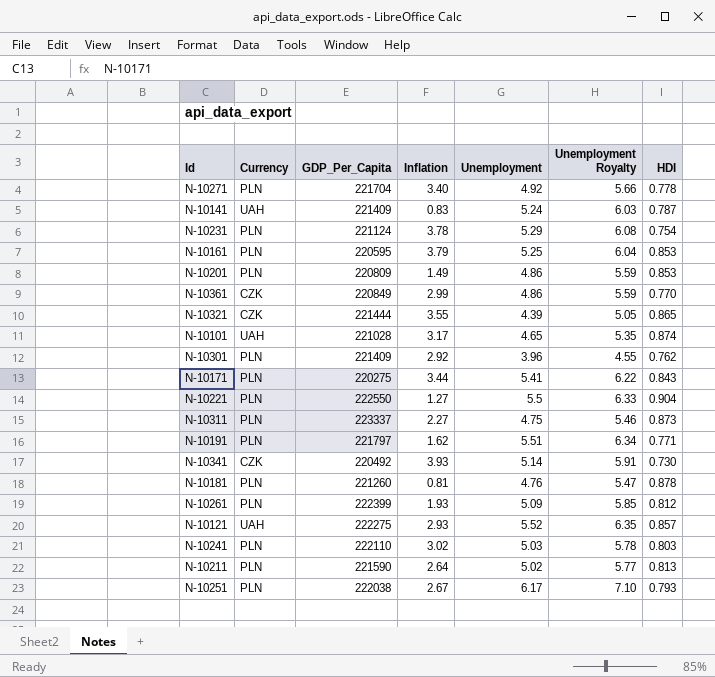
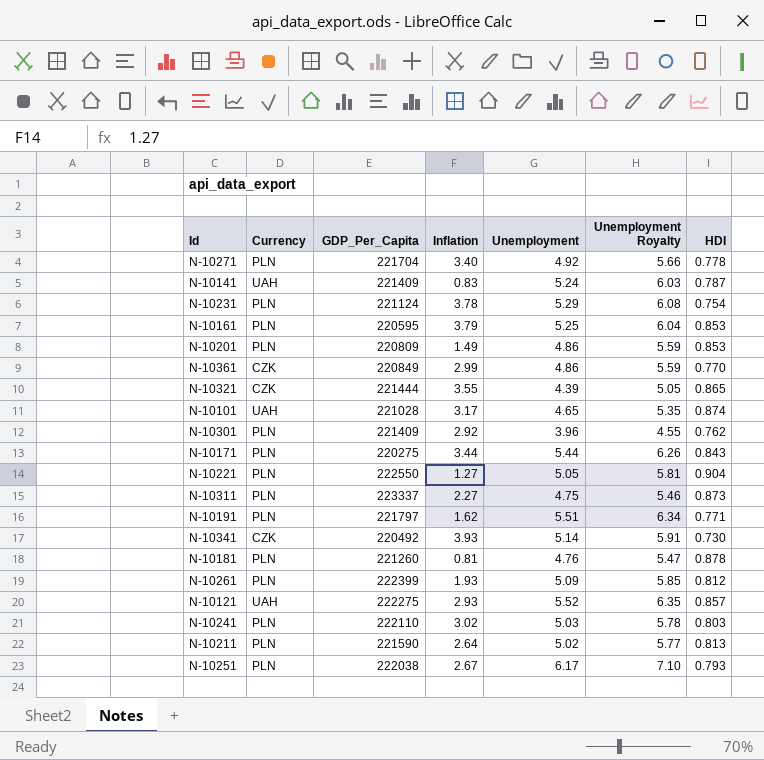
N-10171 | Unemployment: 5.41 -> 5.44
N-10171 | Unemployment Royalty: 6.22 -> 6.26
N-10221 | Unemployment: 5.5 -> 5.05
N-10221 | Unemployment Royalty: 6.33 -> 5.81

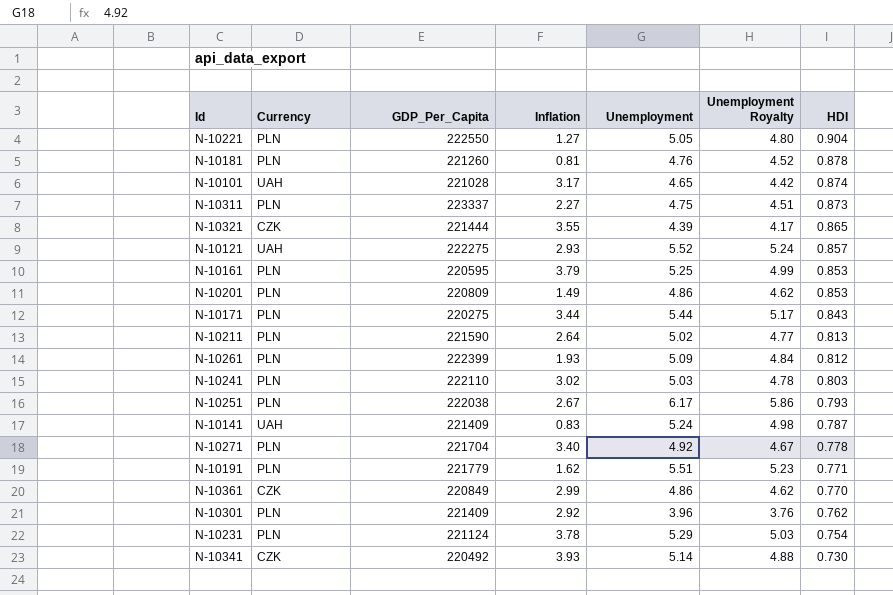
row order: none -> HDI descending
column Unemployment Royalty | formula: [Unemployment] * 1.15 -> [Unemployment] * 0.95
N-10191 | GDP_Per_Capita: 221797 -> 221779

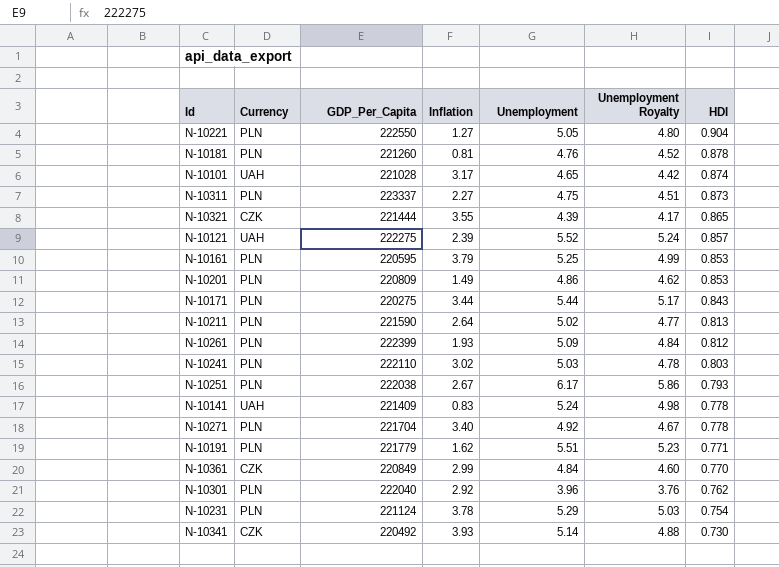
N-10121 | Inflation: 2.93 -> 2.39
N-10141 | HDI: 0.787 -> 0.778
N-10361 | Unemployment: 4.86 -> 4.84
N-10361 | Unemployment Royalty: 4.62 -> 4.60
N-10301 | GDP_Per_Capita: 221409 -> 222040

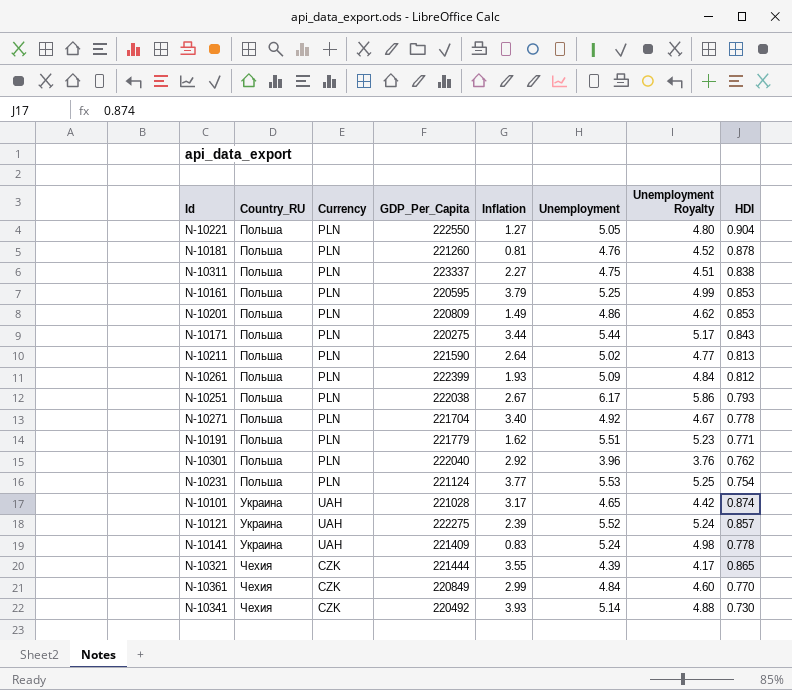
row order: HDI descending -> Country_RU ascending
column Country_RU | position: none -> 2
row N-10241: PLN | 222110 | 3.02 | 5.03 | 4.78 | 0.803 -> none
N-10311 | HDI: 0.873 -> 0.838
N-10231 | Inflation: 3.78 -> 3.77
N-10231 | Unemployment: 5.29 -> 5.53
N-10231 | Unemployment Royalty: 5.03 -> 5.25

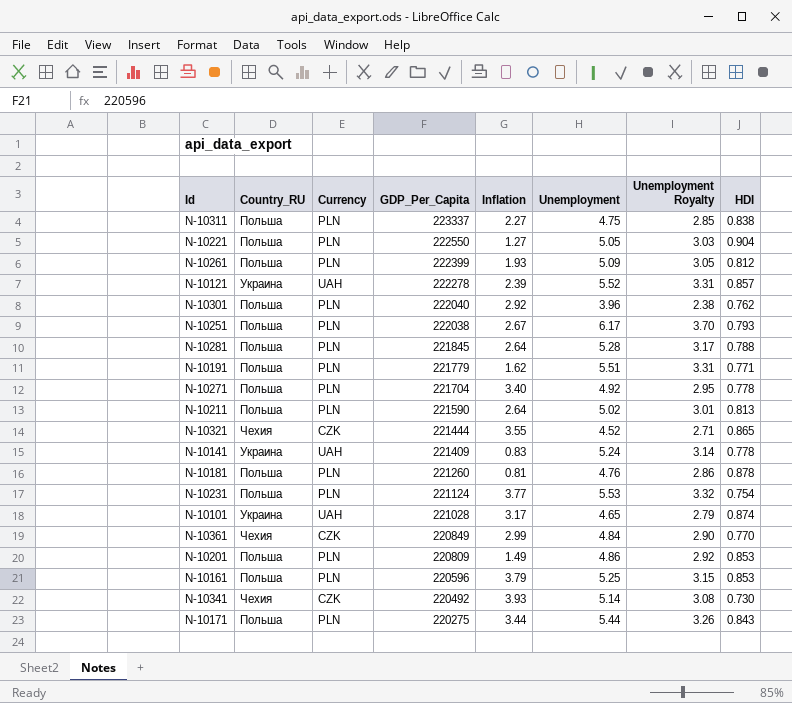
row order: Country_RU ascending -> GDP_Per_Capita descending
column Unemployment Royalty | formula: [Unemployment] * 0.95 -> [Unemployment] * 0.6
N-10121 | GDP_Per_Capita: 222275 -> 222278
row N-10281: none -> Польша | PLN | 221845 | 2.64 | 5.28 | 3.17 | 0.788
N-10321 | Unemployment: 4.39 -> 4.52
N-10161 | GDP_Per_Capita: 220595 -> 220596

